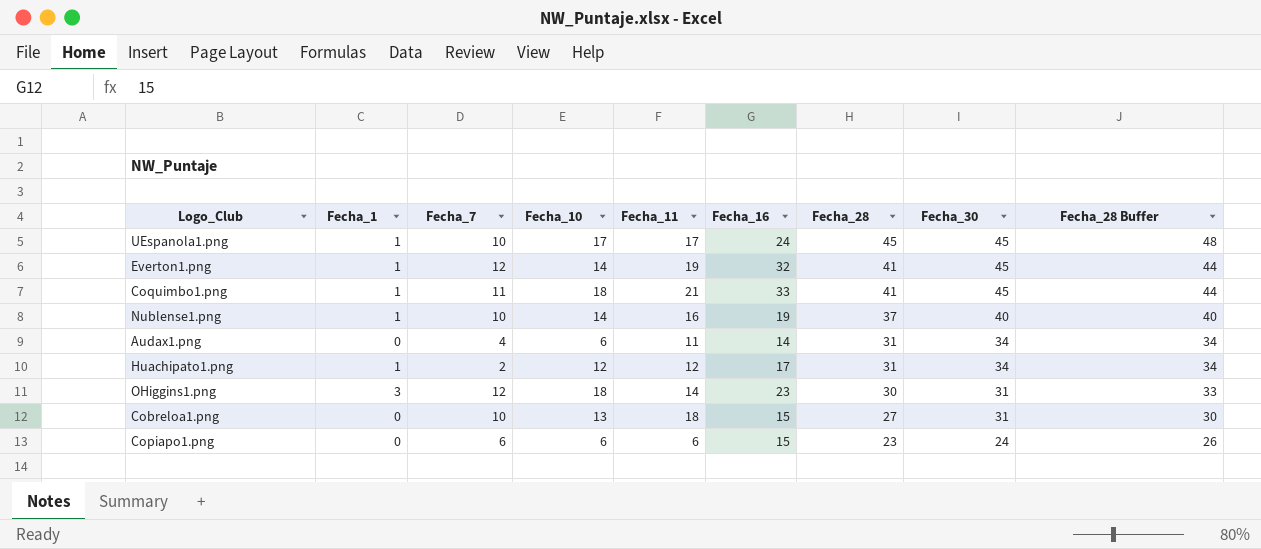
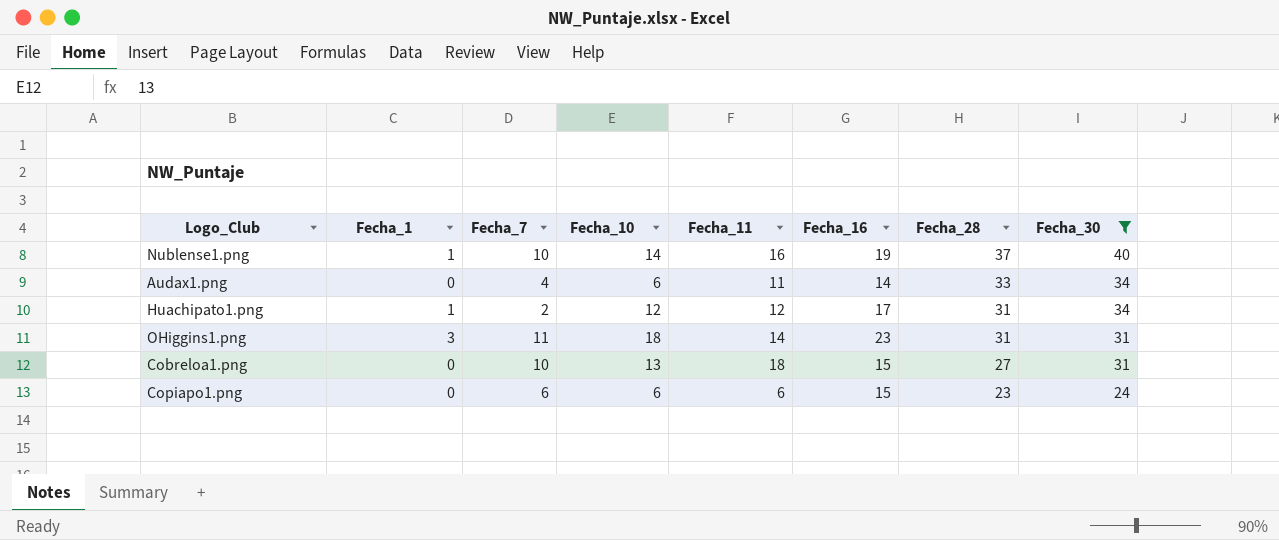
filter: none -> Fecha_30 != 45
column Fecha_28 Buffer | formula: [Fecha_28] + 3 -> none
Audax1.png | Fecha_28: 31 -> 33
OHiggins1.png | Fecha_7: 12 -> 11
OHiggins1.png | Fecha_28: 30 -> 31

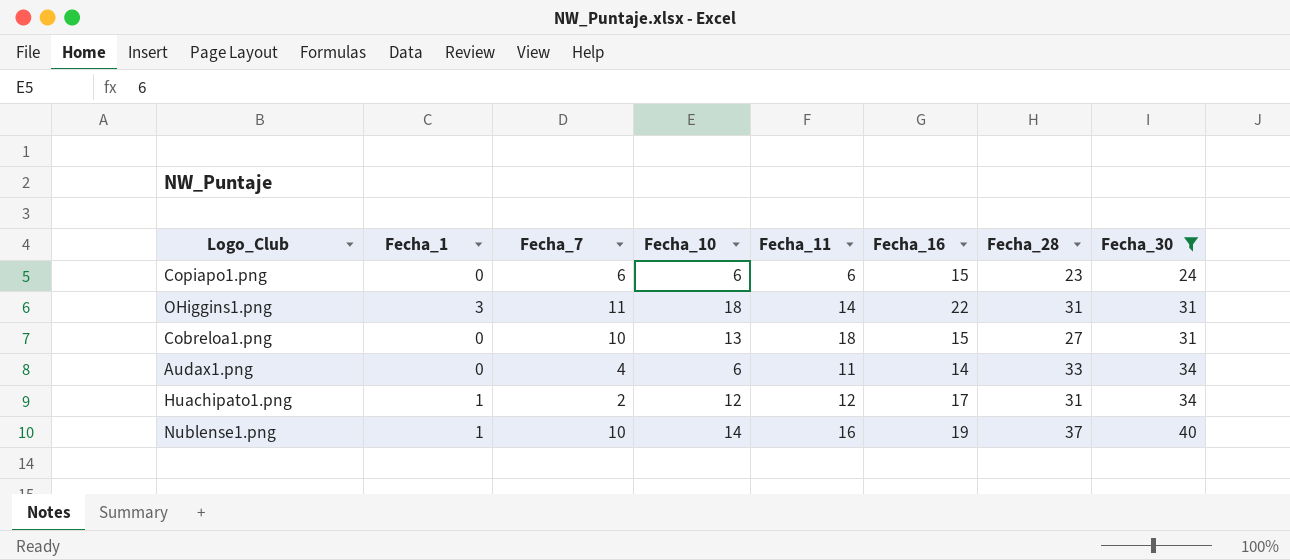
row order: Fecha_28 descending -> Fecha_30 ascending
OHiggins1.png | Fecha_16: 23 -> 22

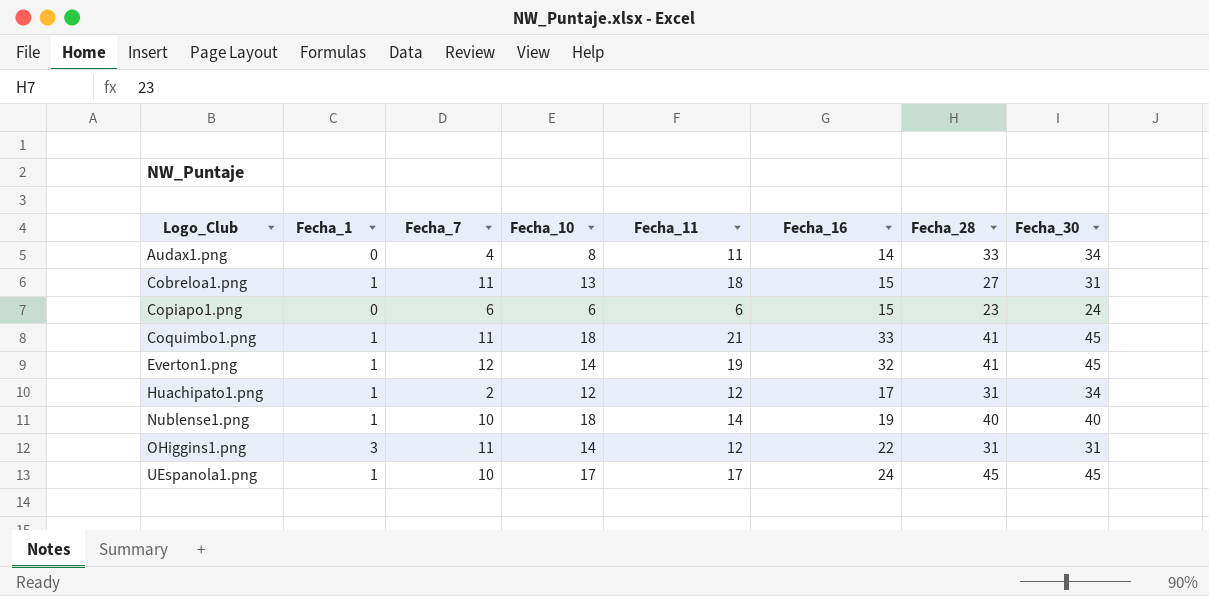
filter: Fecha_30 != 45 -> none
row order: Fecha_30 ascending -> Logo_Club ascending
Audax1.png | Fecha_10: 6 -> 8
Cobreloa1.png | Fecha_1: 0 -> 1
Cobreloa1.png | Fecha_7: 10 -> 11
Nublense1.png | Fecha_10: 14 -> 18
Nublense1.png | Fecha_11: 16 -> 14
Nublense1.png | Fecha_28: 37 -> 40
OHiggins1.png | Fecha_10: 18 -> 14
OHiggins1.png | Fecha_11: 14 -> 12

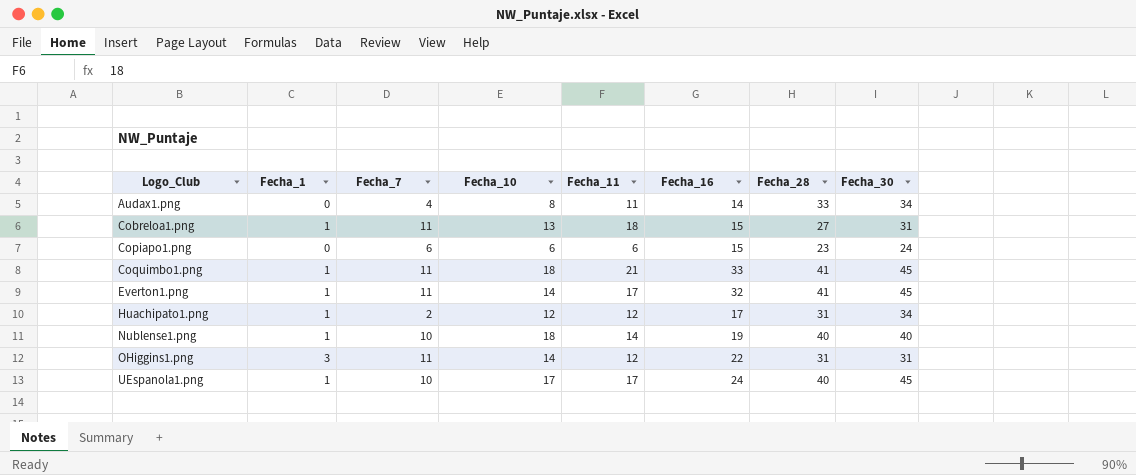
Everton1.png | Fecha_7: 12 -> 11
Everton1.png | Fecha_11: 19 -> 17
UEspanola1.png | Fecha_28: 45 -> 40

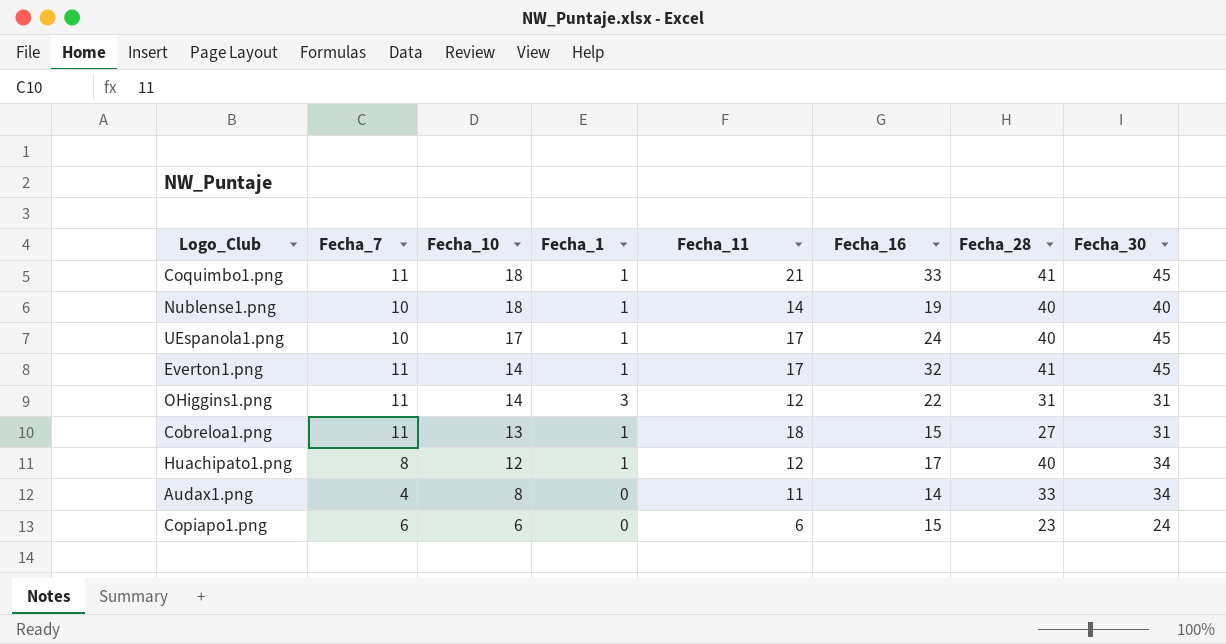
row order: Logo_Club ascending -> Fecha_10 descending
column Fecha_1 | position: 2 -> 4
Huachipato1.png | Fecha_7: 2 -> 8
Huachipato1.png | Fecha_28: 31 -> 40

